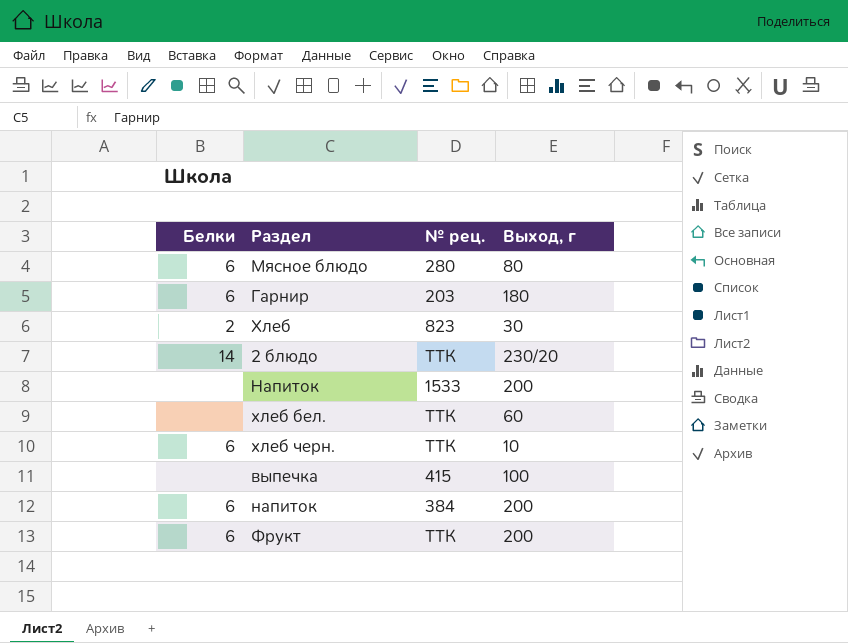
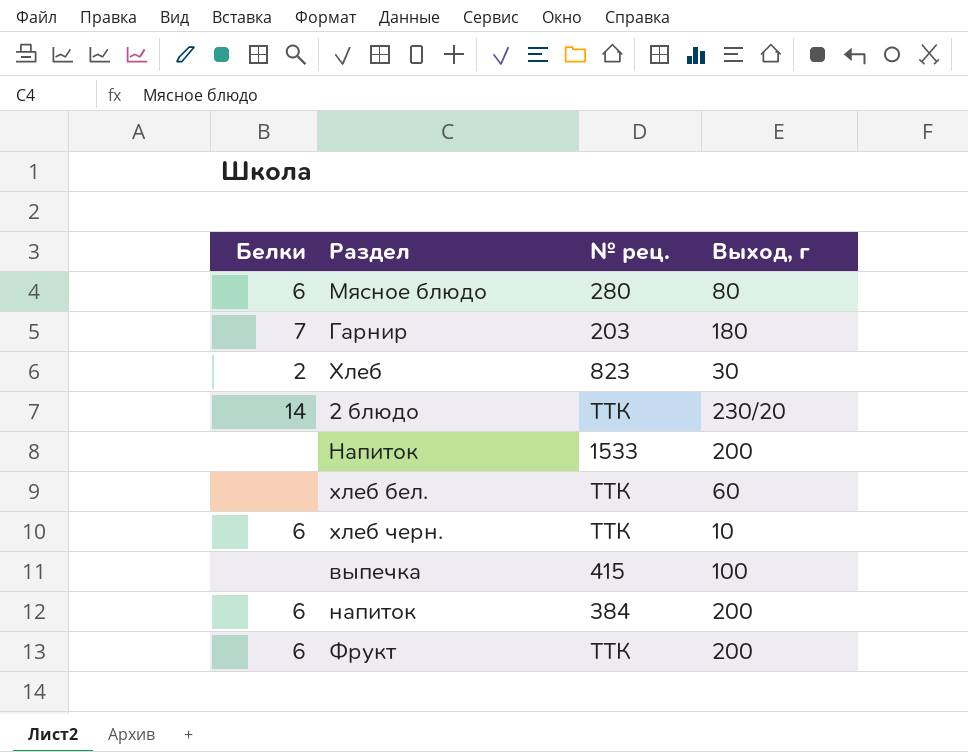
Гарнир | Белки: 6 -> 7

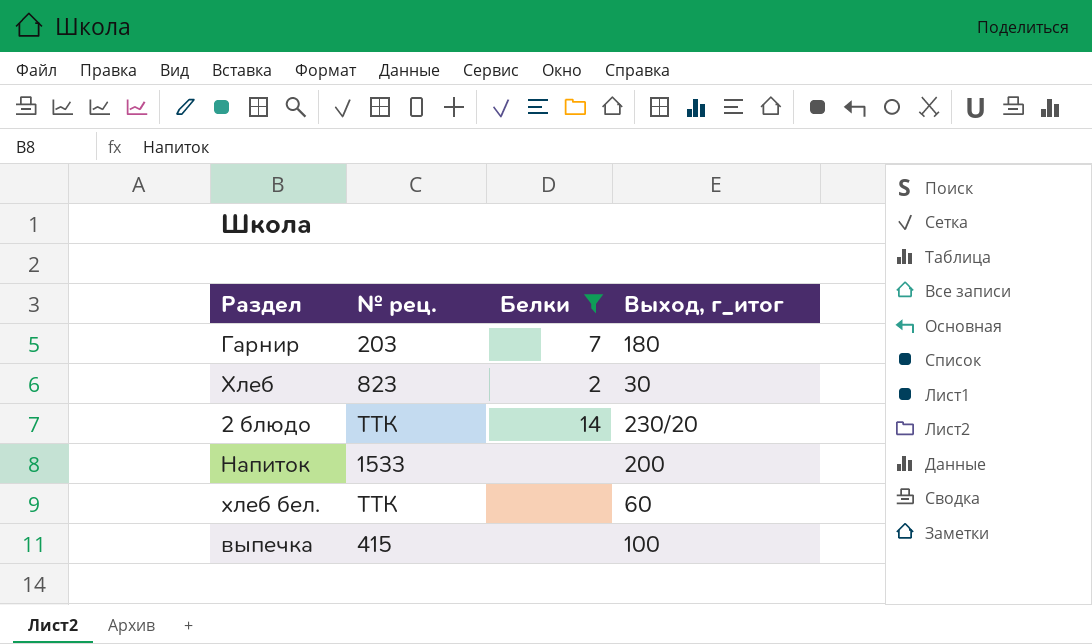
filter: none -> Белки != 6
column Белки | position: 1 -> 3
column name: Выход, г -> Выход, г_итог

